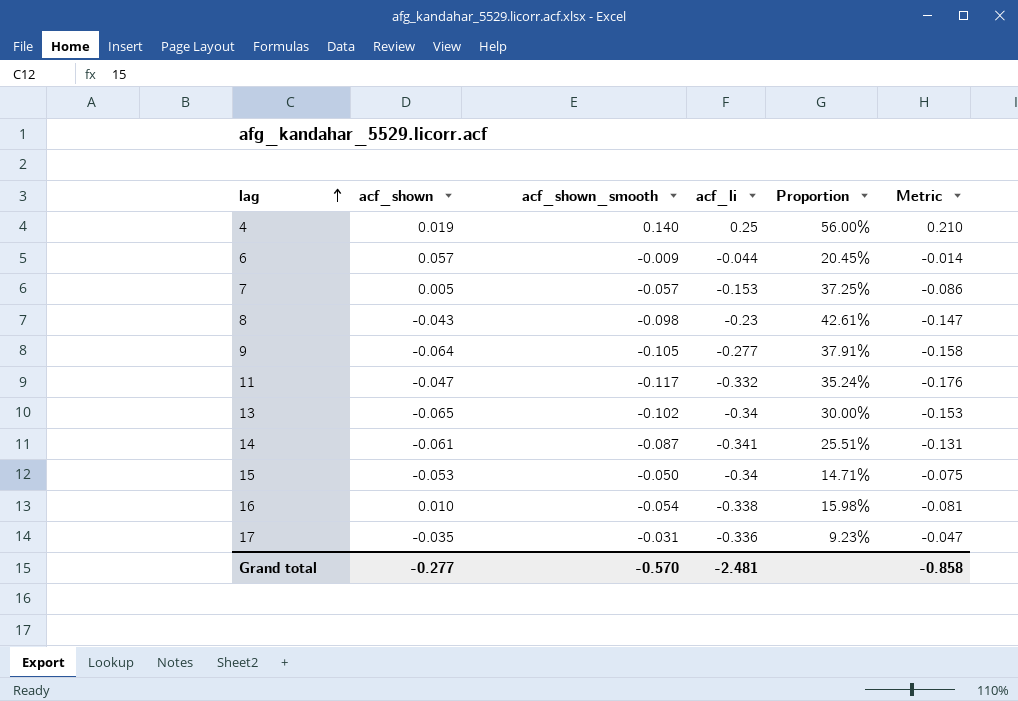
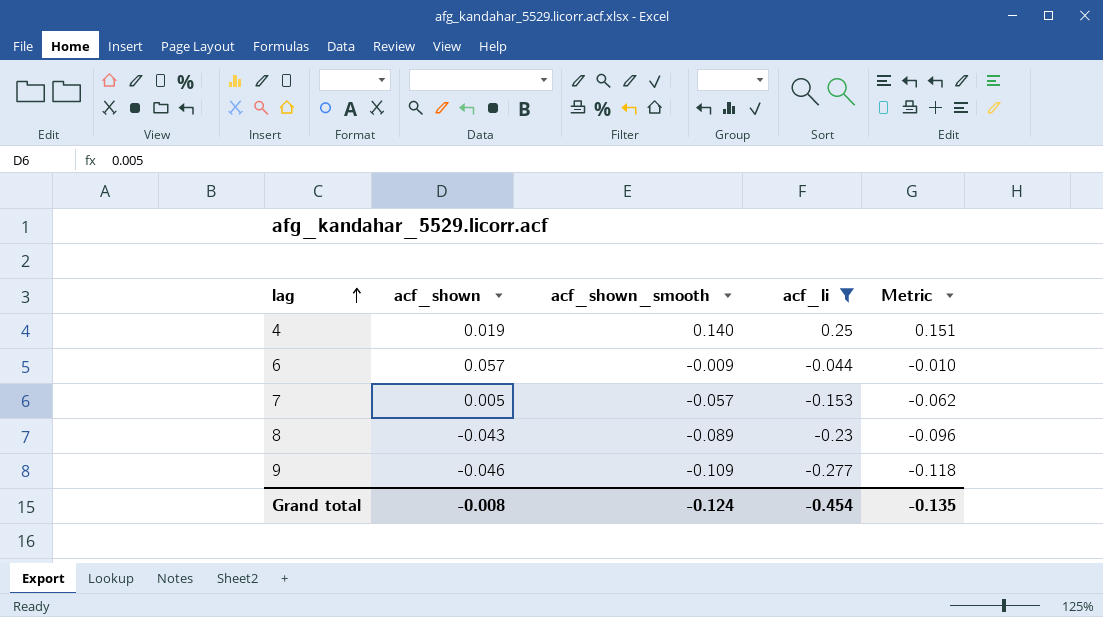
filter: none -> acf_li >= -0.277
column Proportion | formula: [acf_shown_smooth] / [acf_li] -> none
column Metric | formula: [acf_shown_smooth] * 1.5 -> [acf_shown_smooth] * 1.08
8 | acf_shown_smooth: -0.098 -> -0.089
9 | acf_shown: -0.064 -> -0.046
9 | acf_shown_smooth: -0.105 -> -0.109
Grand total | acf_shown: -0.277 -> -0.008
Grand total | acf_shown_smooth: -0.570 -> -0.124
Grand total | acf_li: -2.481 -> -0.454
Grand total | Metric: -0.858 -> -0.135

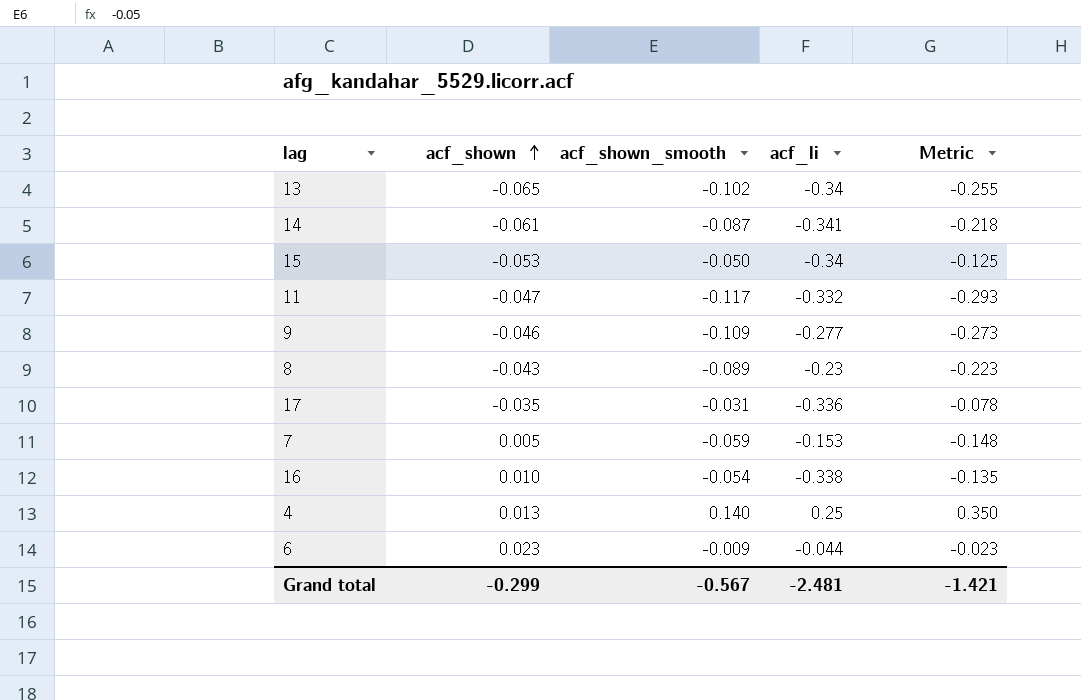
filter: acf_li >= -0.277 -> none
row order: lag ascending -> acf_shown ascending
column Metric | formula: [acf_shown_smooth] * 1.08 -> [acf_shown_smooth] * 2.5
7 | acf_shown_smooth: -0.057 -> -0.059
4 | acf_shown: 0.019 -> 0.013
6 | acf_shown: 0.057 -> 0.023
Grand total | acf_shown: -0.008 -> -0.299
Grand total | acf_shown_smooth: -0.124 -> -0.567
Grand total | acf_li: -0.454 -> -2.481
Grand total | Metric: -0.135 -> -1.421

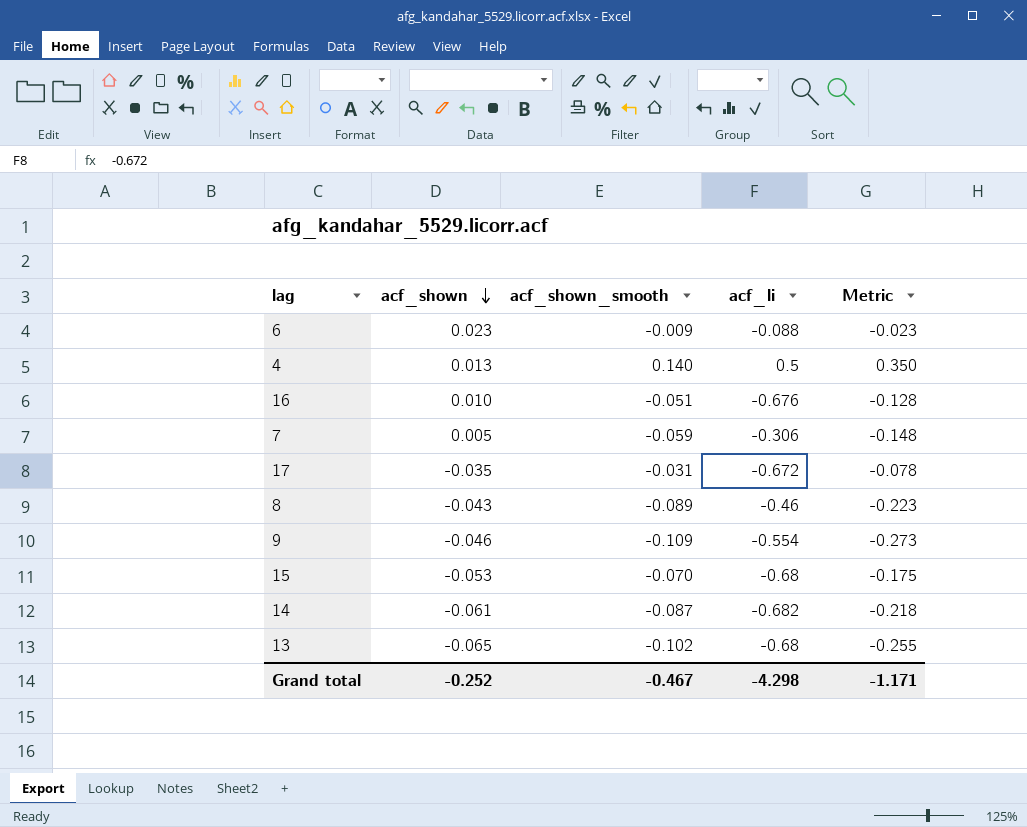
row order: acf_shown ascending -> acf_shown descending
row 11: -0.047 | -0.117 | -0.332 | -0.293 -> none
6 | acf_li: -0.044 -> -0.088
4 | acf_li: 0.25 -> 0.5
16 | acf_shown_smooth: -0.054 -> -0.051
16 | acf_li: -0.338 -> -0.676
16 | Metric: -0.135 -> -0.128
7 | acf_li: -0.153 -> -0.306
17 | acf_li: -0.336 -> -0.672
8 | acf_li: -0.23 -> -0.46
9 | acf_li: -0.277 -> -0.554
15 | acf_shown_smooth: -0.050 -> -0.070
15 | acf_li: -0.34 -> -0.68
15 | Metric: -0.125 -> -0.175
14 | acf_li: -0.341 -> -0.682
13 | acf_li: -0.34 -> -0.68
Grand total | acf_shown: -0.299 -> -0.252
Grand total | acf_shown_smooth: -0.567 -> -0.467
Grand total | acf_li: -2.481 -> -4.298
Grand total | Metric: -1.421 -> -1.171

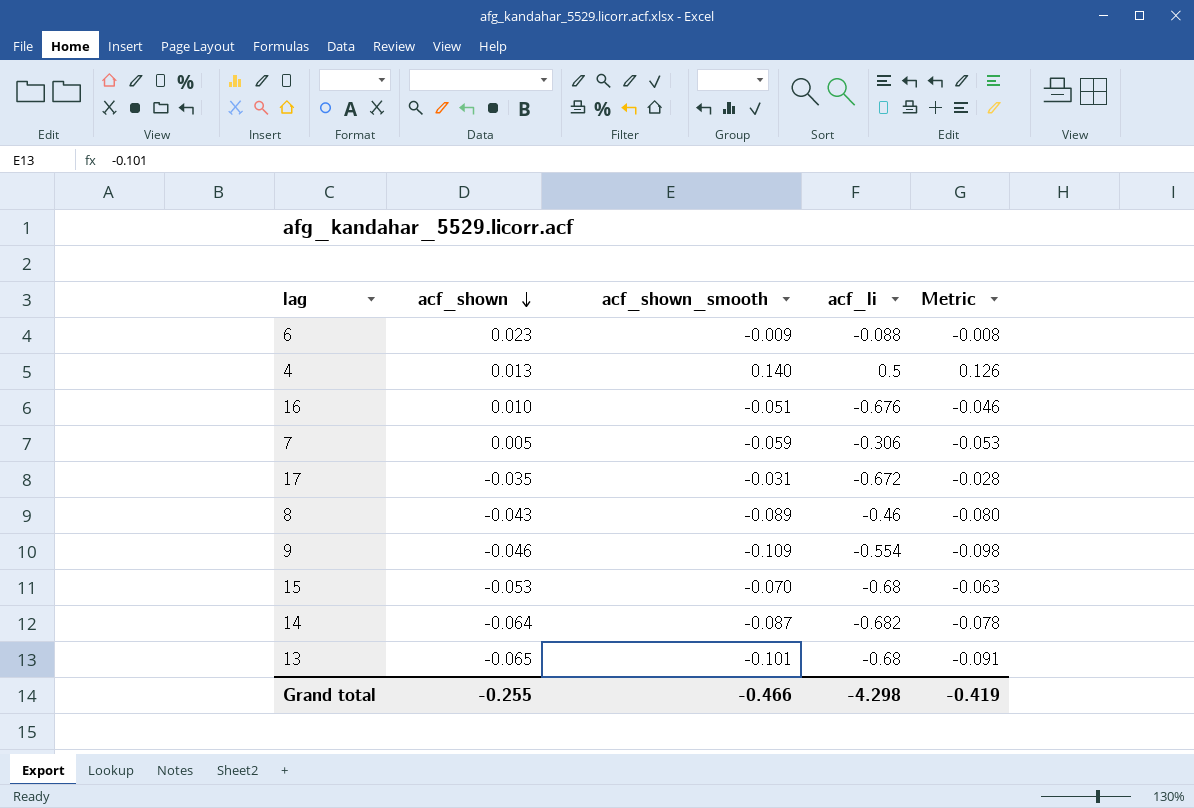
column Metric | formula: [acf_shown_smooth] * 2.5 -> [acf_shown_smooth] * 0.9
14 | acf_shown: -0.061 -> -0.064
13 | acf_shown_smooth: -0.102 -> -0.101
Grand total | acf_shown: -0.252 -> -0.255
Grand total | acf_shown_smooth: -0.467 -> -0.466
Grand total | Metric: -1.171 -> -0.419

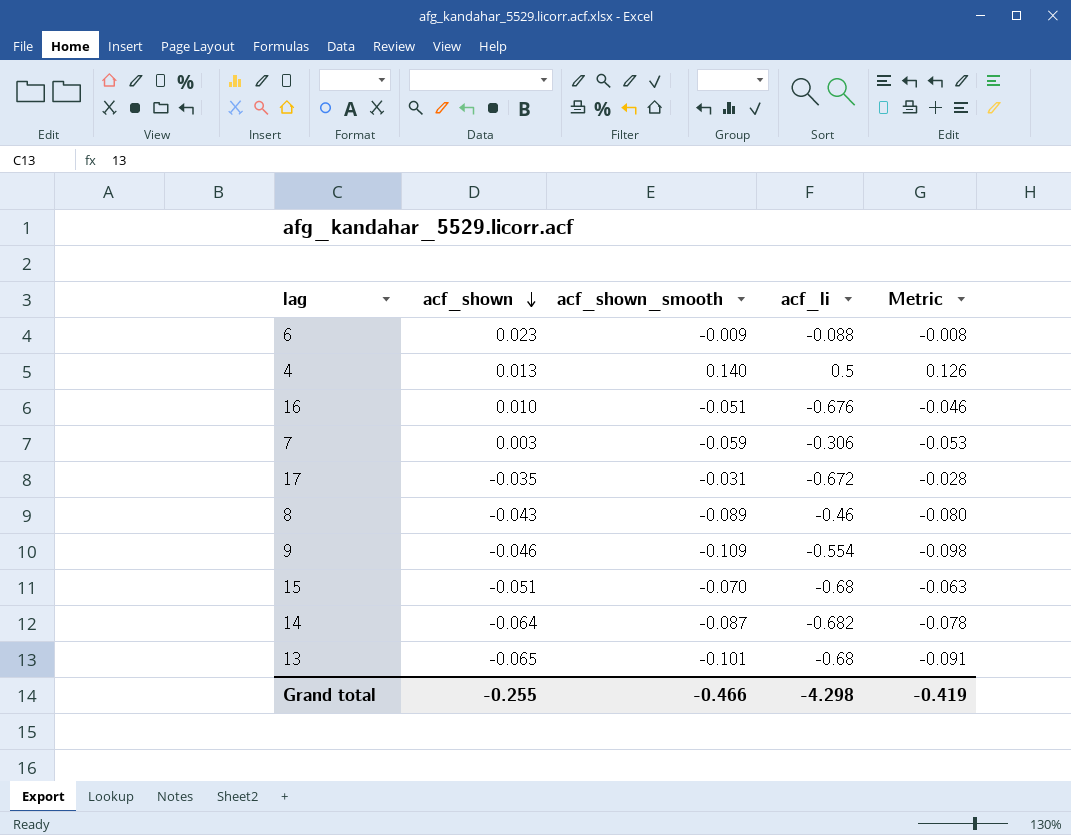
7 | acf_shown: 0.005 -> 0.003
15 | acf_shown: -0.053 -> -0.051

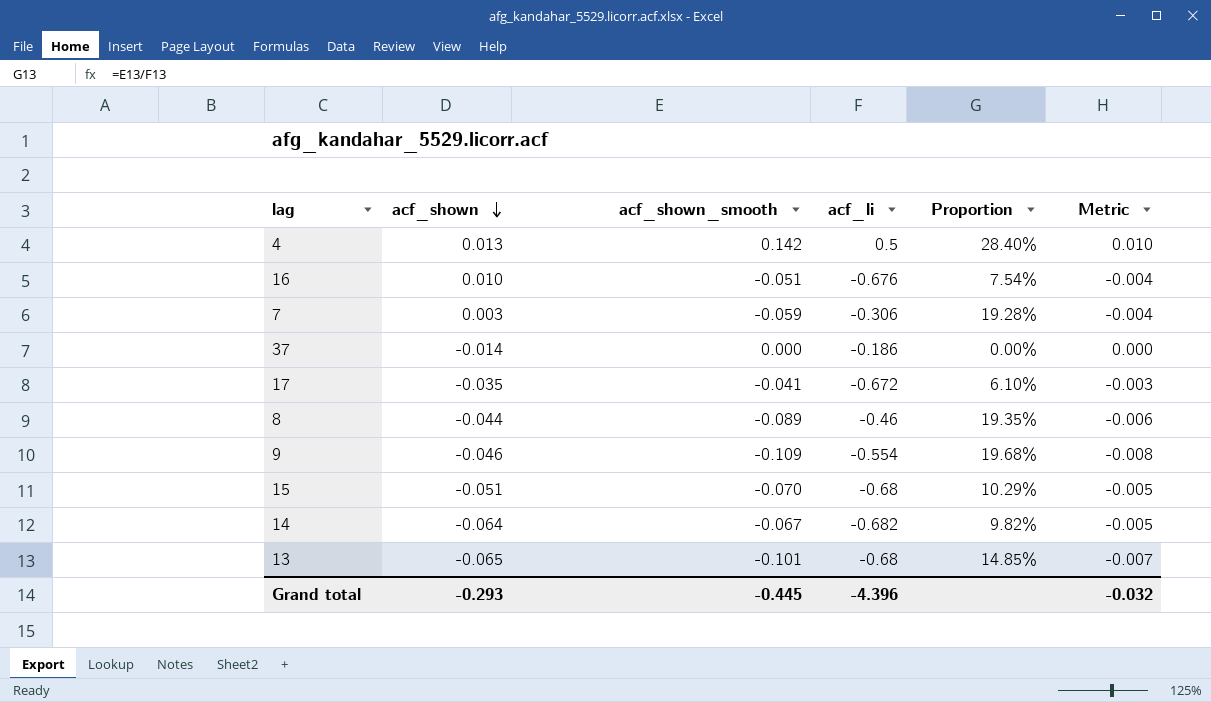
column Proportion | formula: none -> [acf_shown_smooth] / [acf_li]
column Metric | formula: [acf_shown_smooth] * 0.9 -> [acf_shown_smooth] * 0.07
row 6: 0.023 | -0.009 | -0.088 | -0.008 -> none
4 | acf_shown_smooth: 0.140 -> 0.142
row 37: none -> -0.014 | 0.000 | -0.186 | 0.00% | 0.000
17 | acf_shown_smooth: -0.031 -> -0.041
8 | acf_shown: -0.043 -> -0.044
14 | acf_shown_smooth: -0.087 -> -0.067
Grand total | acf_shown: -0.255 -> -0.293
Grand total | acf_shown_smooth: -0.466 -> -0.445
Grand total | acf_li: -4.298 -> -4.396
Grand total | Metric: -0.419 -> -0.032

